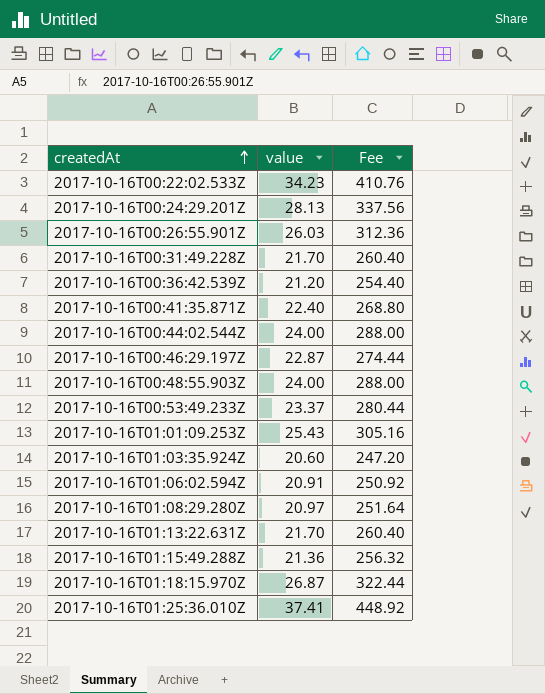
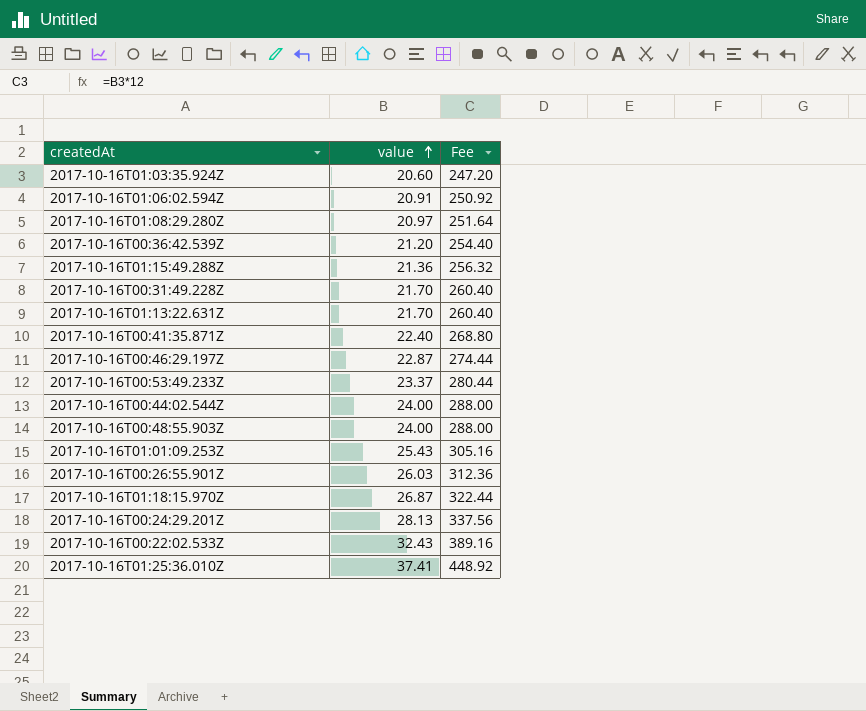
row order: createdAt ascending -> value ascending
2017-10-16T00:22:02.533Z | value: 34.23 -> 32.43
2017-10-16T00:22:02.533Z | Fee: 410.76 -> 389.16

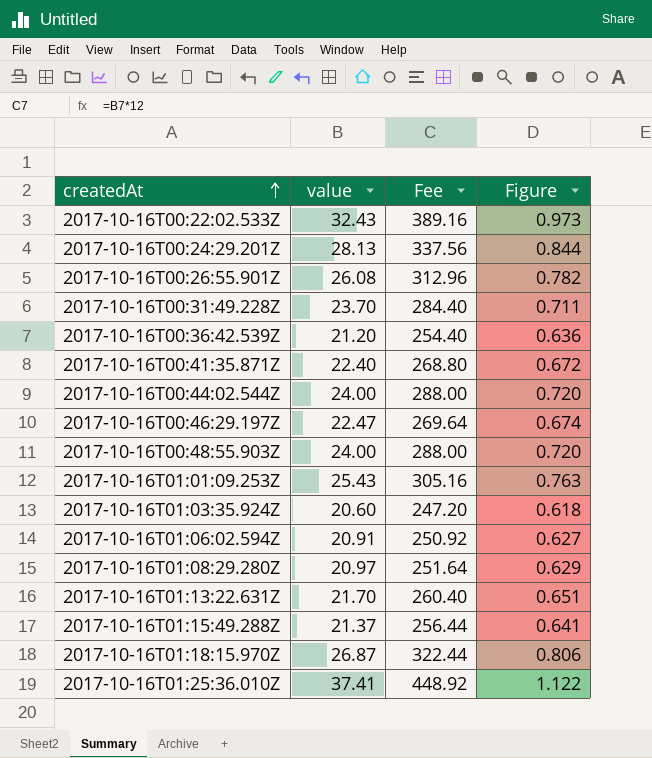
row order: value ascending -> createdAt ascending
column Figure | formula: none -> [value] * 0.03
row 2017-10-16T00:53:49.233Z: 23.37 | 280.44 -> none
2017-10-16T00:26:55.901Z | value: 26.03 -> 26.08
2017-10-16T00:26:55.901Z | Fee: 312.36 -> 312.96
2017-10-16T00:31:49.228Z | value: 21.70 -> 23.70
2017-10-16T00:31:49.228Z | Fee: 260.40 -> 284.40
2017-10-16T00:46:29.197Z | value: 22.87 -> 22.47
2017-10-16T00:46:29.197Z | Fee: 274.44 -> 269.64
2017-10-16T01:15:49.288Z | value: 21.36 -> 21.37
2017-10-16T01:15:49.288Z | Fee: 256.32 -> 256.44

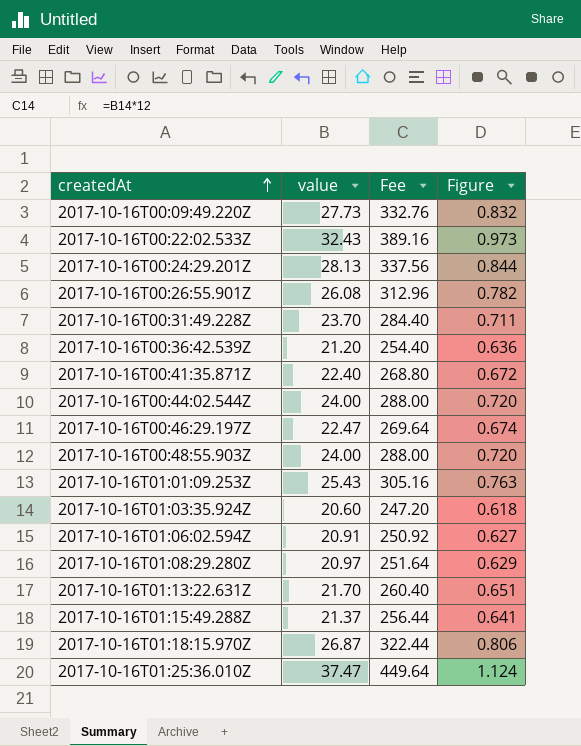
row 2017-10-16T00:09:49.220Z: none -> 27.73 | 332.76 | 0.832
2017-10-16T01:25:36.010Z | value: 37.41 -> 37.47
2017-10-16T01:25:36.010Z | Fee: 448.92 -> 449.64
2017-10-16T01:25:36.010Z | Figure: 1.122 -> 1.124

